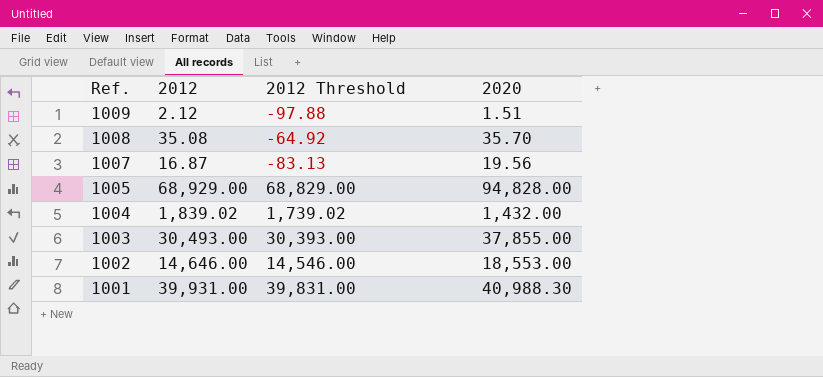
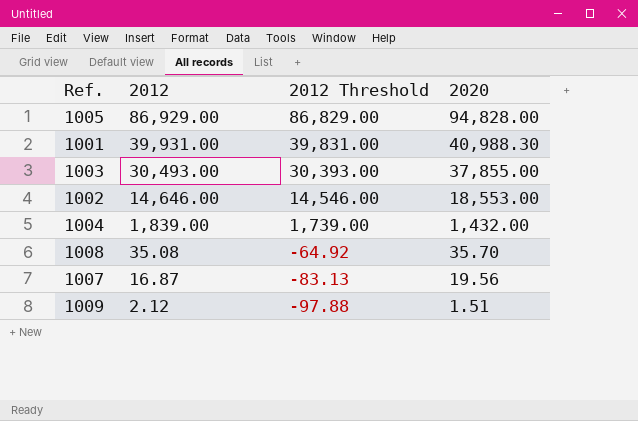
row order: Ref. descending -> 2012 descending
1005 | 2012: 68,929.00 -> 86,929.00
1005 | 2012 Threshold: 68,829.00 -> 86,829.00
1004 | 2012: 1,839.02 -> 1,839.00
1004 | 2012 Threshold: 1,739.02 -> 1,739.00

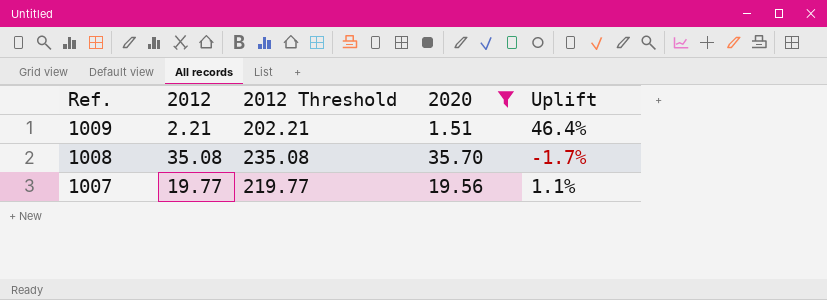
filter: none -> 2020 <= 35.70
row order: 2012 descending -> Ref. descending
column 2012 Threshold | formula: [2012] - 100 -> [2012] + 200
column Uplift | formula: none -> ([2012] - [2020]) / [2020]
1009 | 2012: 2.12 -> 2.21
1007 | 2012: 16.87 -> 19.77

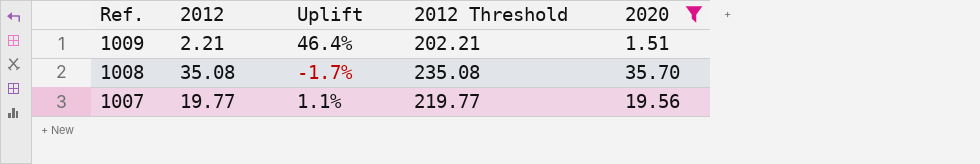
column Uplift | position: 5 -> 3

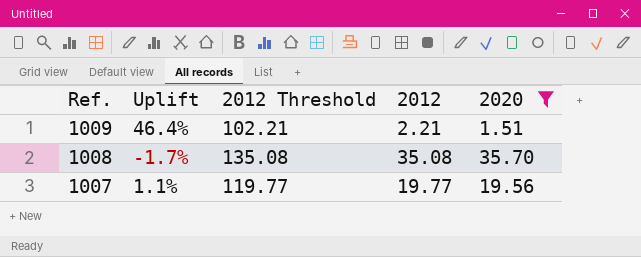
column 2012 Threshold | formula: [2012] + 200 -> [2012] + 100
column 2012 | position: 2 -> 4

